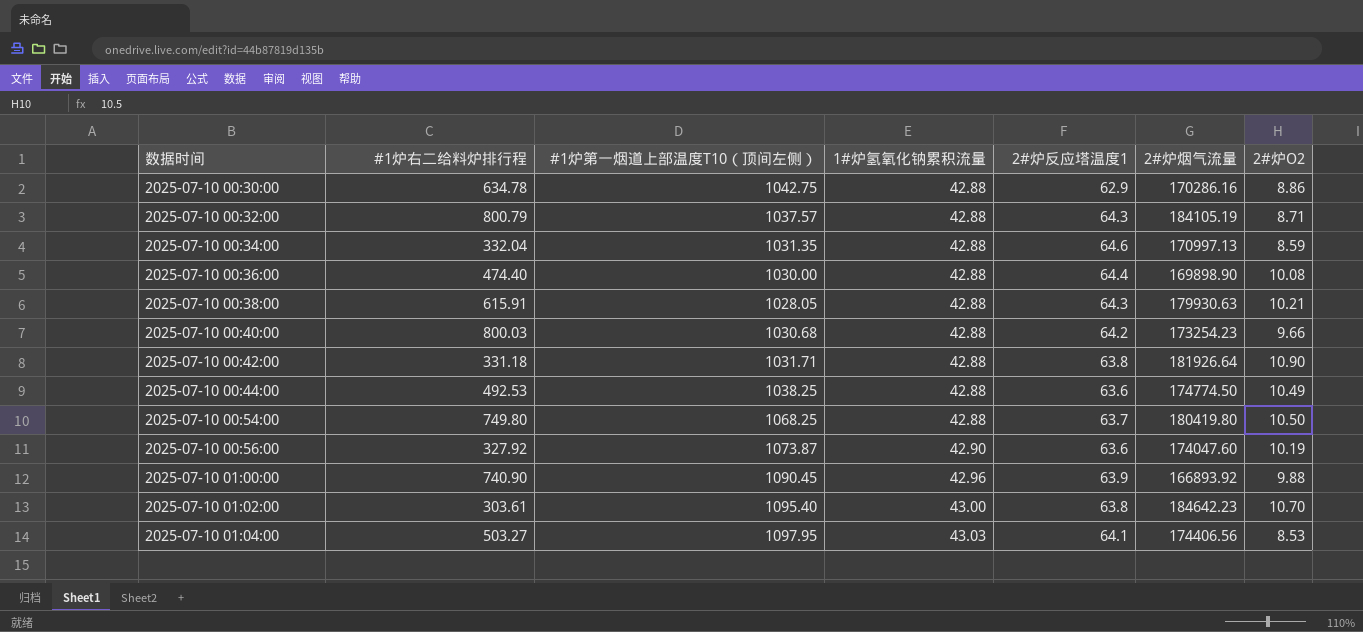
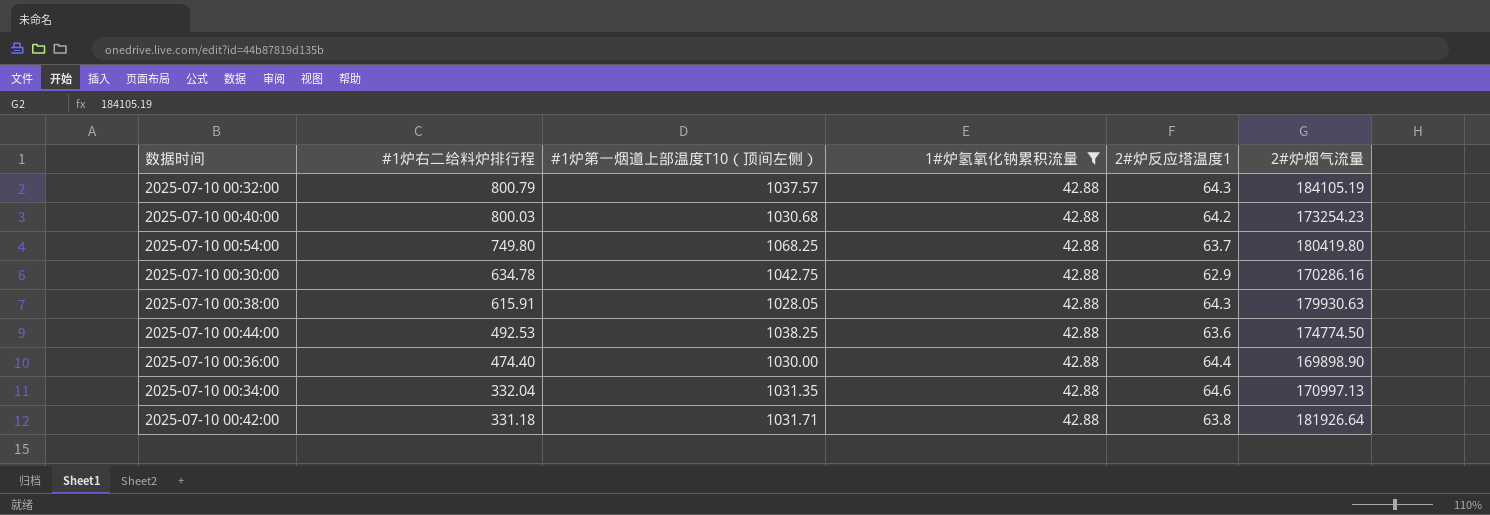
filter: none -> 1#炉氢氧化钠累积流量 = 42.88
row order: 数据时间 ascending -> #1炉右二给料炉排行程 descending
column 2#炉O2 | position: 7 -> none

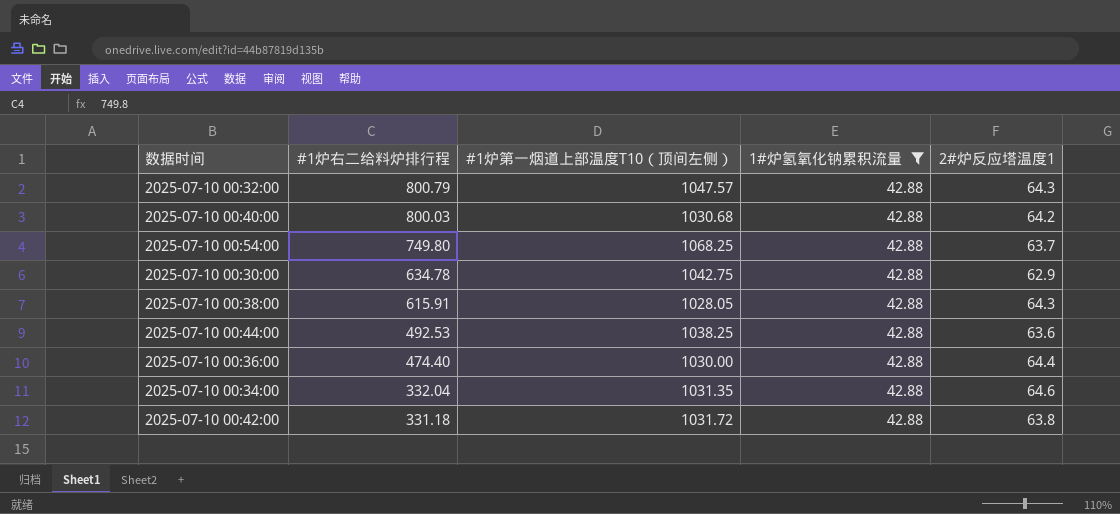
column 2#炉烟气流量 | position: 6 -> none
2025-07-10 00:32:00 | #1炉第一烟道上部温度T10（顶间左侧）: 1037.57 -> 1047.57
2025-07-10 00:42:00 | #1炉第一烟道上部温度T10（顶间左侧）: 1031.71 -> 1031.72

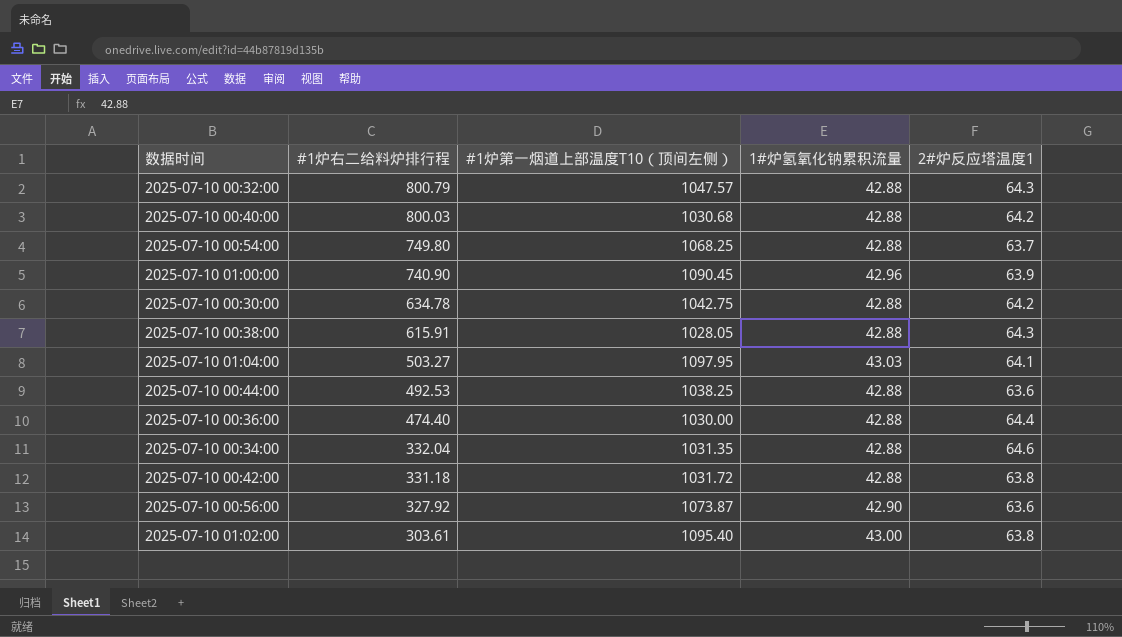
filter: 1#炉氢氧化钠累积流量 = 42.88 -> none
2025-07-10 00:30:00 | 2#炉反应塔温度1: 62.9 -> 64.2

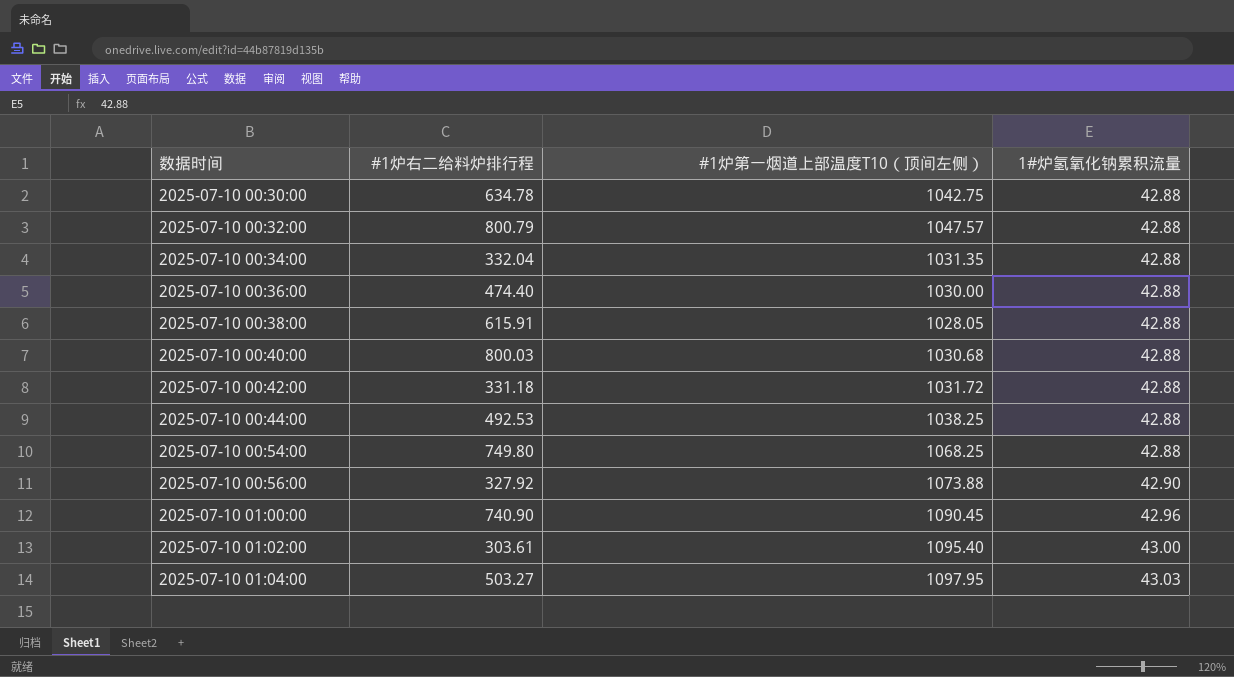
row order: #1炉右二给料炉排行程 descending -> 数据时间 ascending
column 2#炉反应塔温度1 | position: 5 -> none
2025-07-10 00:56:00 | #1炉第一烟道上部温度T10（顶间左侧）: 1073.87 -> 1073.88

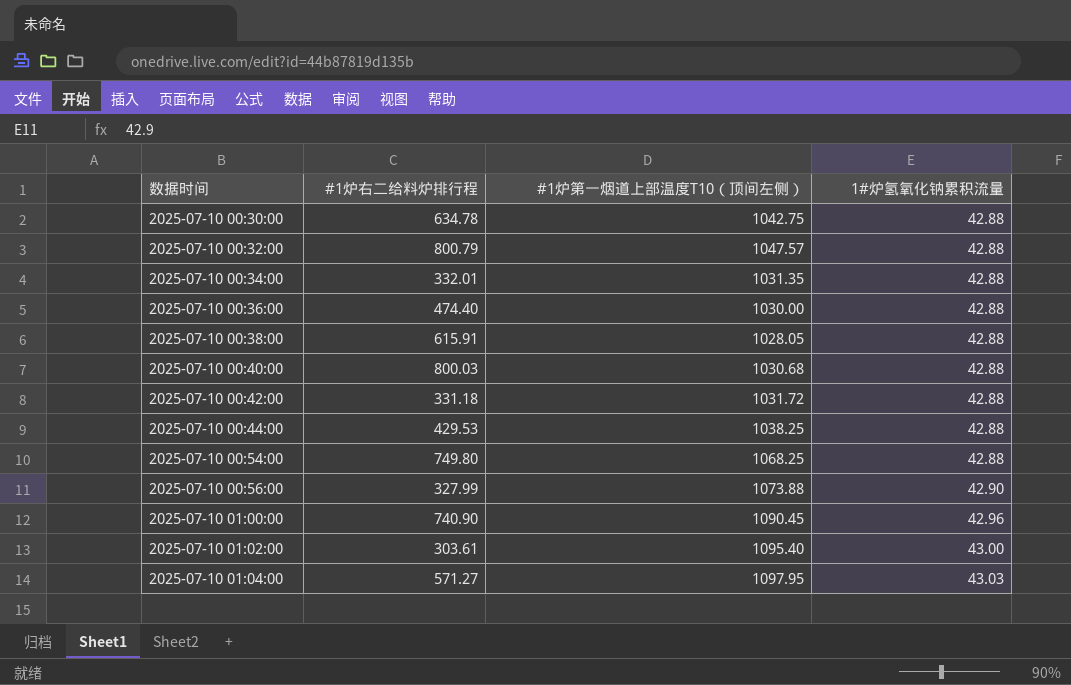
2025-07-10 00:34:00 | #1炉右二给料炉排行程: 332.04 -> 332.01
2025-07-10 00:44:00 | #1炉右二给料炉排行程: 492.53 -> 429.53
2025-07-10 00:56:00 | #1炉右二给料炉排行程: 327.92 -> 327.99
2025-07-10 01:04:00 | #1炉右二给料炉排行程: 503.27 -> 571.27

